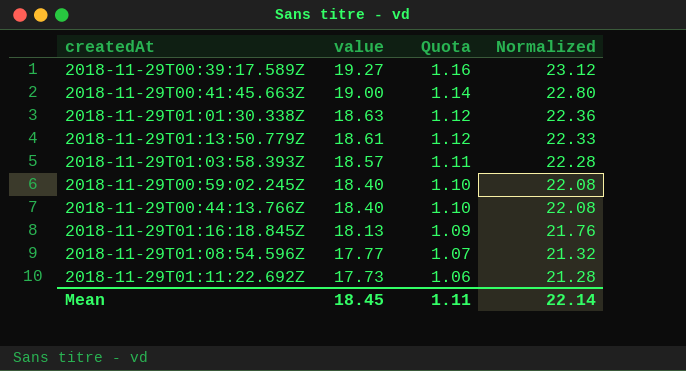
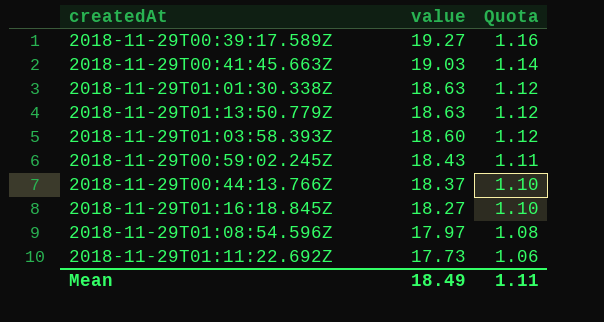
column Normalized | formula: [value] * 1.2 -> none
2018-11-29T00:41:45.663Z | value: 19.00 -> 19.03
2018-11-29T01:13:50.779Z | value: 18.61 -> 18.63
2018-11-29T01:03:58.393Z | value: 18.57 -> 18.60
2018-11-29T01:03:58.393Z | Quota: 1.11 -> 1.12
2018-11-29T00:59:02.245Z | value: 18.40 -> 18.43
2018-11-29T00:59:02.245Z | Quota: 1.10 -> 1.11
2018-11-29T00:44:13.766Z | value: 18.40 -> 18.37
2018-11-29T01:16:18.845Z | value: 18.13 -> 18.27
2018-11-29T01:16:18.845Z | Quota: 1.09 -> 1.10
2018-11-29T01:08:54.596Z | value: 17.77 -> 17.97
2018-11-29T01:08:54.596Z | Quota: 1.07 -> 1.08
Mean | value: 18.45 -> 18.49

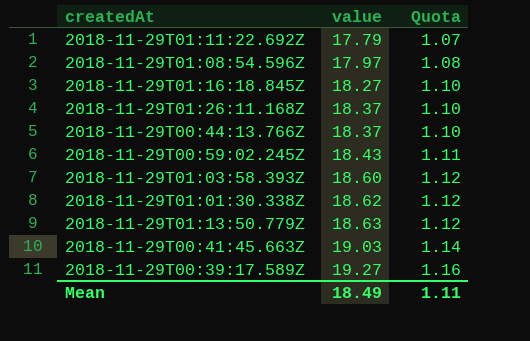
row order: value descending -> value ascending
2018-11-29T01:11:22.692Z | value: 17.73 -> 17.79
2018-11-29T01:11:22.692Z | Quota: 1.06 -> 1.07
row 2018-11-29T01:26:11.168Z: none -> 18.37 | 1.10
2018-11-29T01:01:30.338Z | value: 18.63 -> 18.62

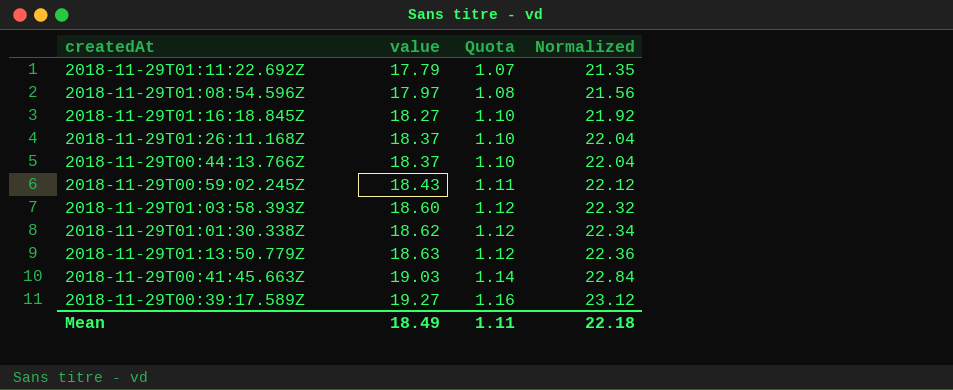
column Normalized | formula: none -> [value] * 1.2

